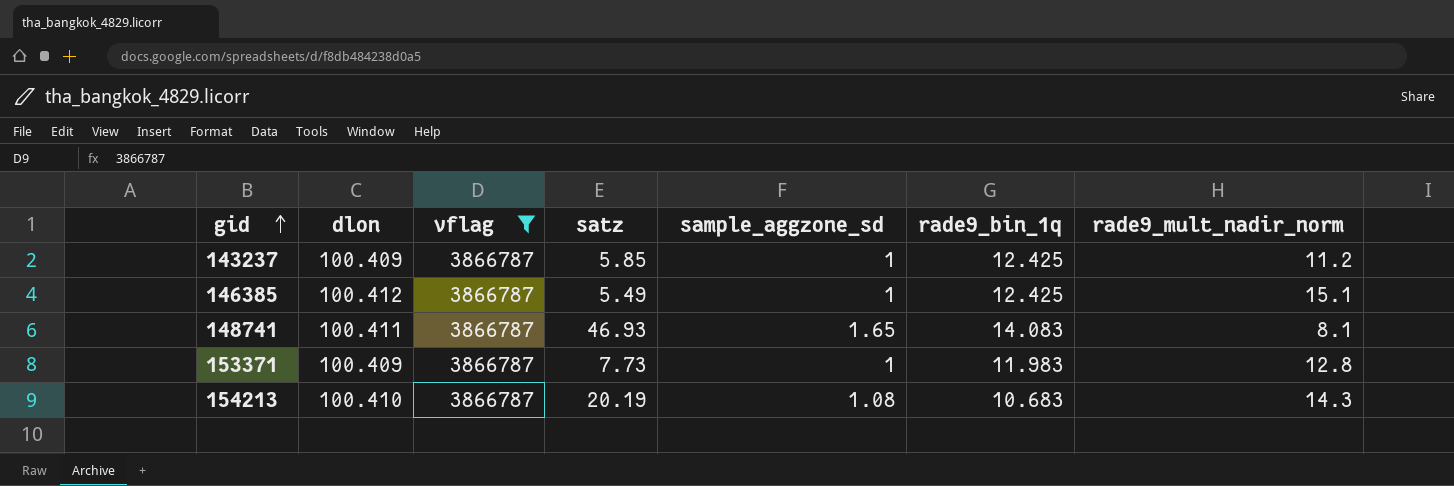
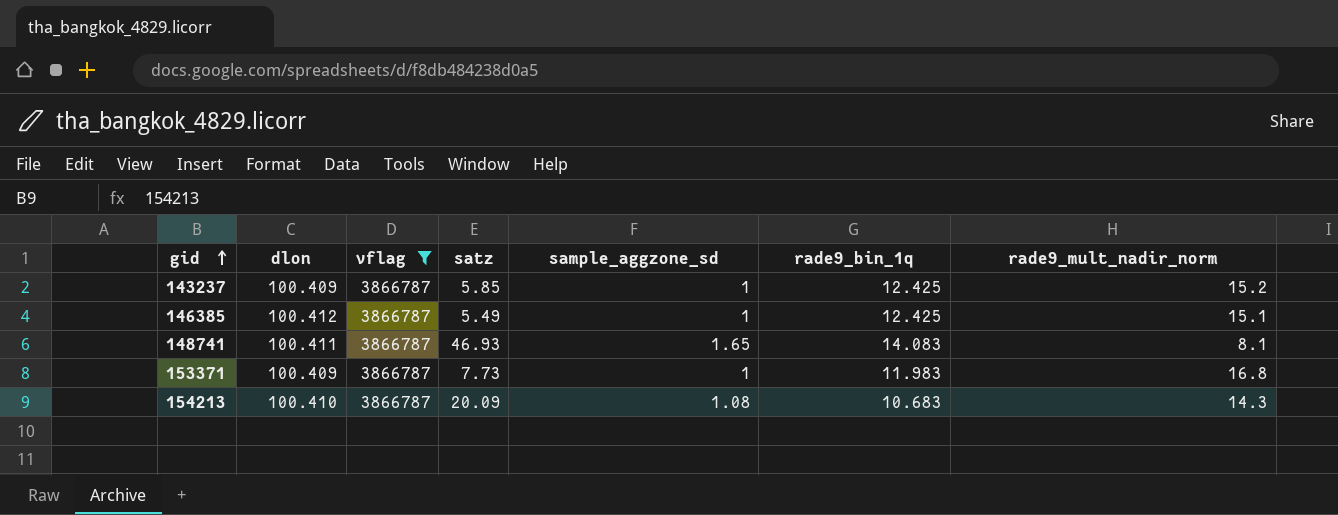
143237 | rade9_mult_nadir_norm: 11.2 -> 15.2
153371 | rade9_mult_nadir_norm: 12.8 -> 16.8
154213 | satz: 20.19 -> 20.09

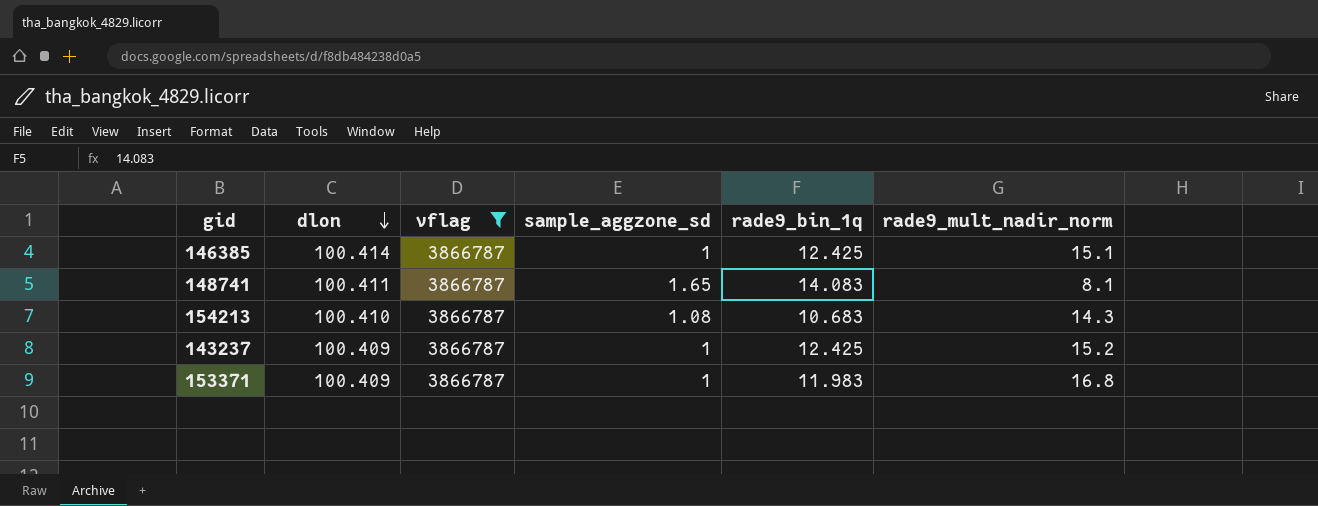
row order: gid ascending -> dlon descending
column satz | position: 4 -> none
146385 | dlon: 100.412 -> 100.414

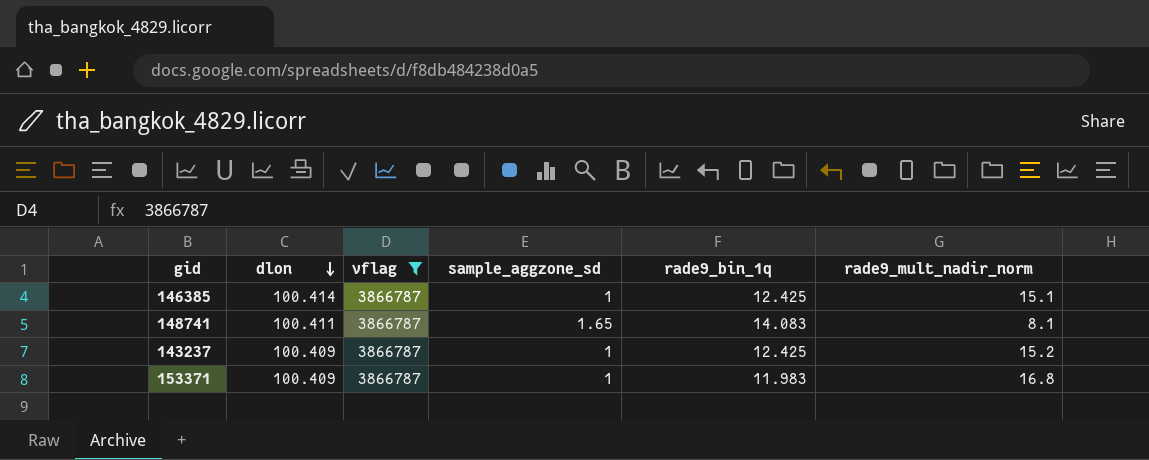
row 154213: 100.410 | 3866787 | 1.08 | 10.683 | 14.3 -> none

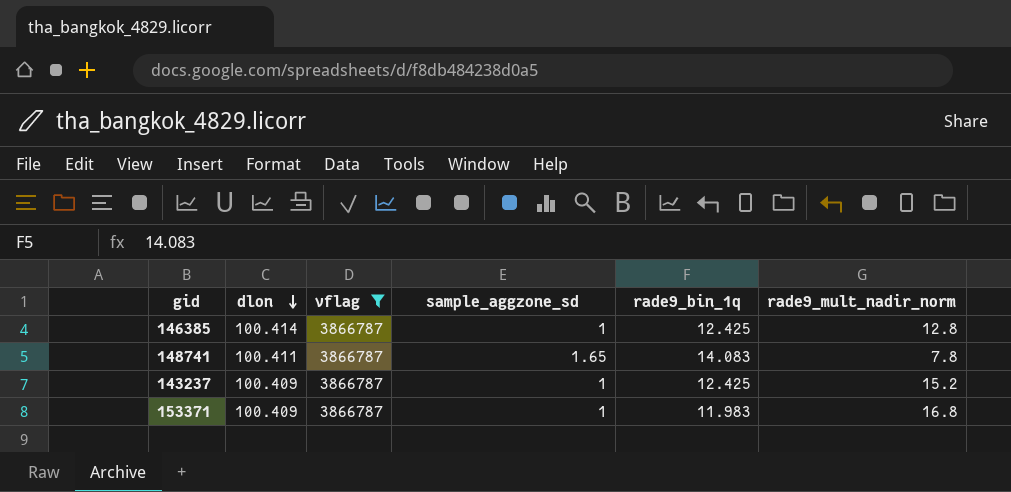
146385 | rade9_mult_nadir_norm: 15.1 -> 12.8
148741 | rade9_mult_nadir_norm: 8.1 -> 7.8

